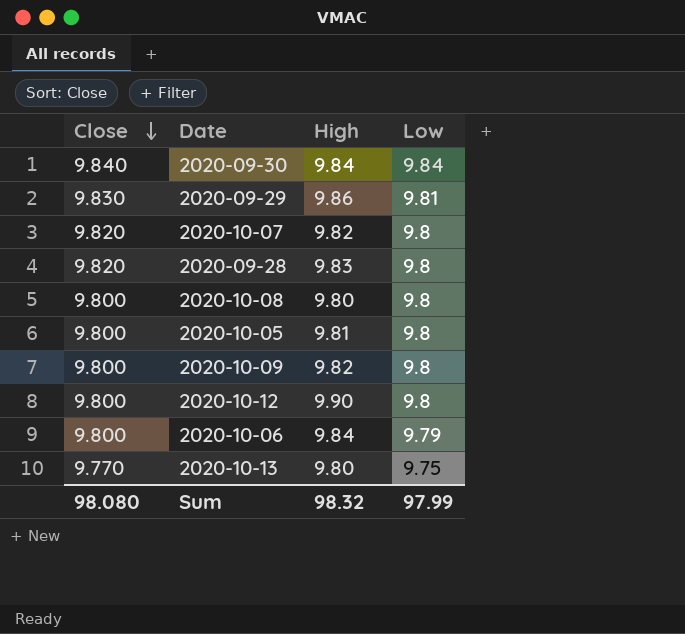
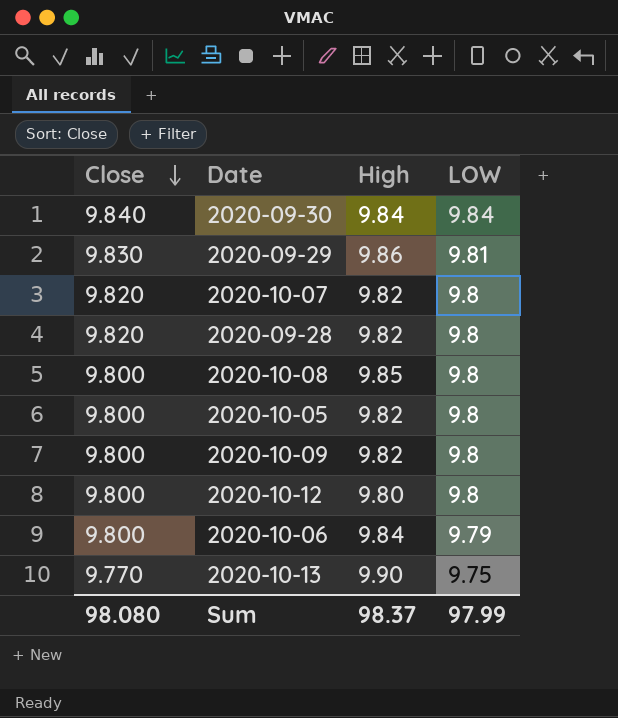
column name: Low -> LOW
2020-09-28 | High: 9.83 -> 9.82
2020-10-08 | High: 9.80 -> 9.85
2020-10-05 | High: 9.81 -> 9.82
2020-10-12 | High: 9.90 -> 9.80
2020-10-13 | High: 9.80 -> 9.90
Sum | High: 98.32 -> 98.37

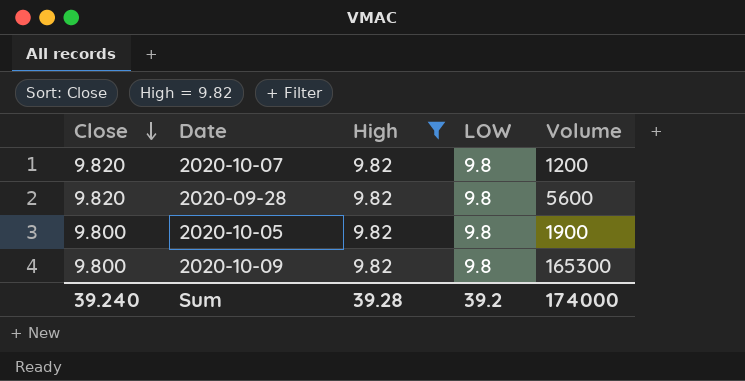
filter: none -> High = 9.82
column Volume | position: none -> 5
Sum | Close: 98.080 -> 39.240
Sum | High: 98.37 -> 39.28
Sum | LOW: 97.99 -> 39.2

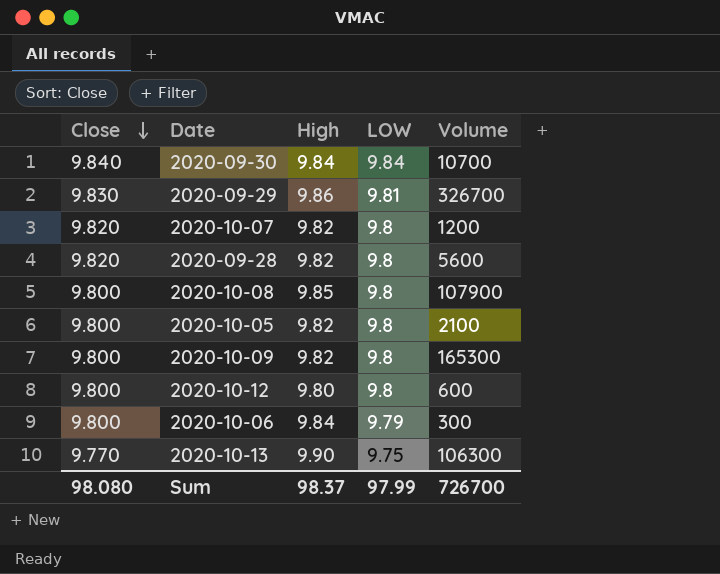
filter: High = 9.82 -> none
2020-10-05 | Volume: 1900 -> 2100
Sum | Close: 39.240 -> 98.080
Sum | High: 39.28 -> 98.37
Sum | LOW: 39.2 -> 97.99
Sum | Volume: 174000 -> 726700

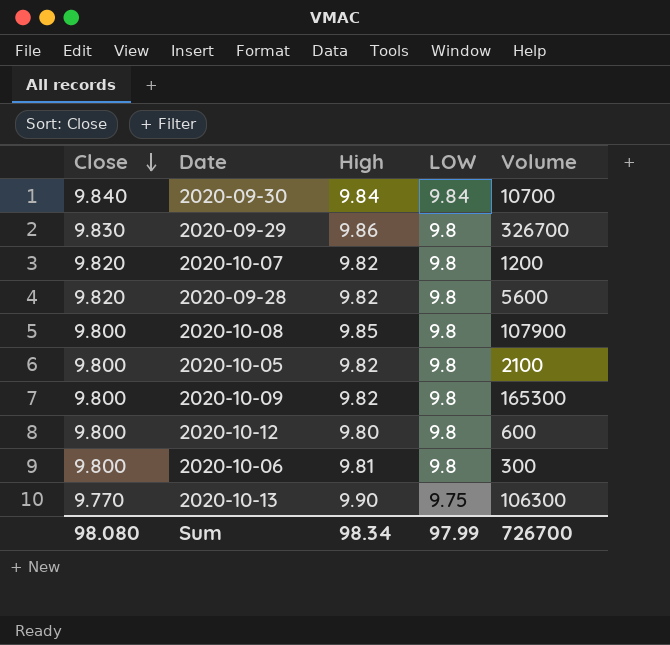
2020-09-29 | LOW: 9.81 -> 9.8
2020-10-06 | High: 9.84 -> 9.81
2020-10-06 | LOW: 9.79 -> 9.8
Sum | High: 98.37 -> 98.34

